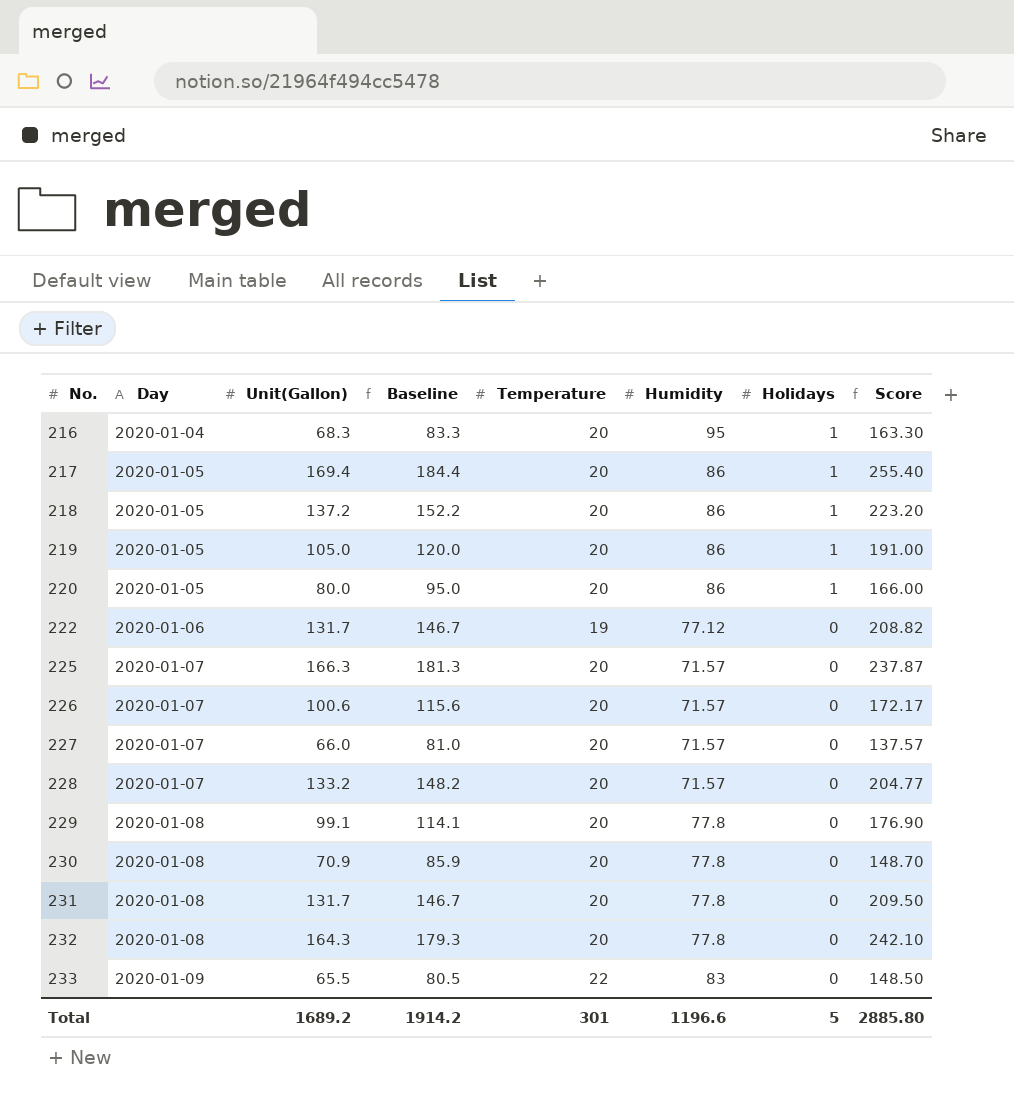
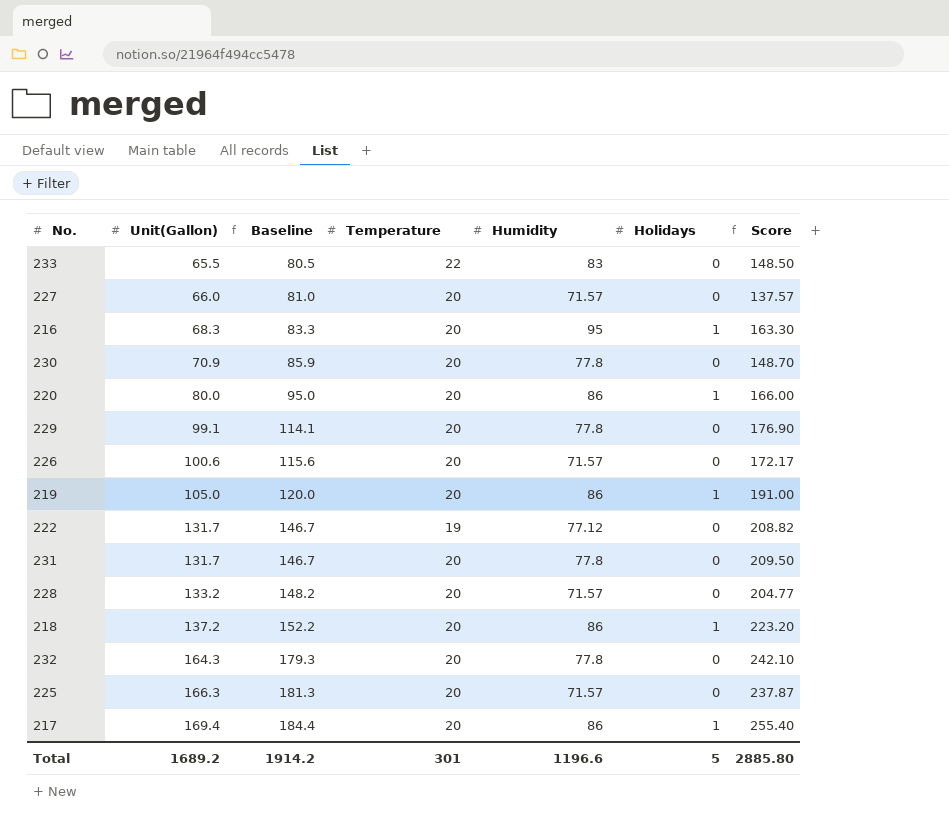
row order: No. ascending -> Unit(Gallon) ascending
column Day | position: 2 -> none

